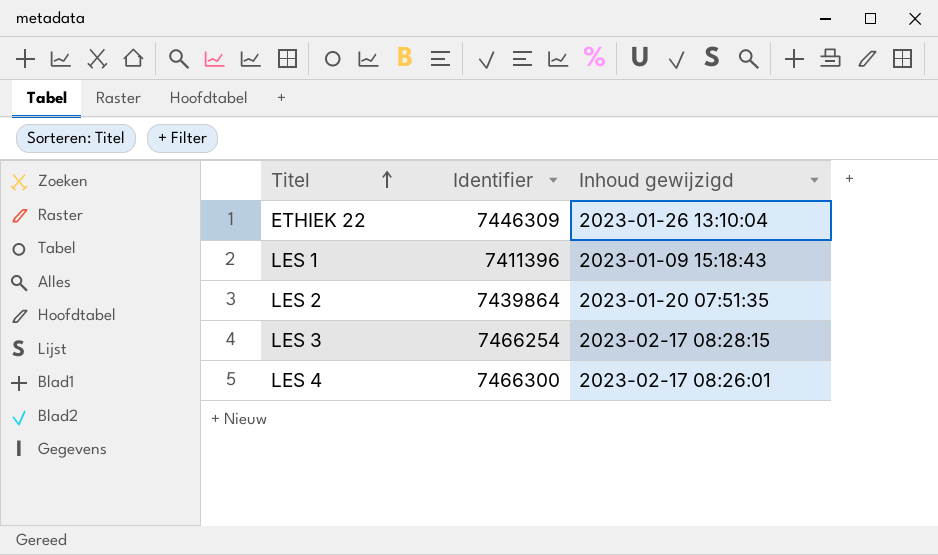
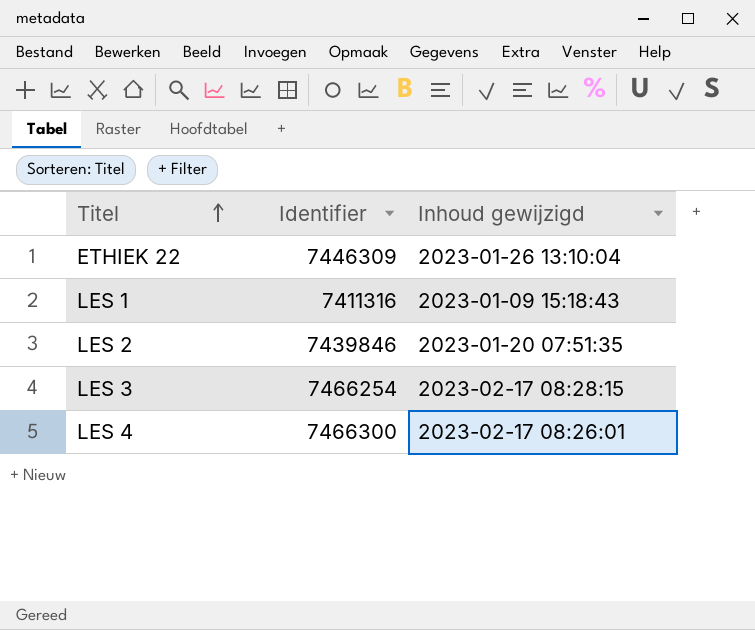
LES 1 | Identifier: 7411396 -> 7411316
LES 2 | Identifier: 7439864 -> 7439846

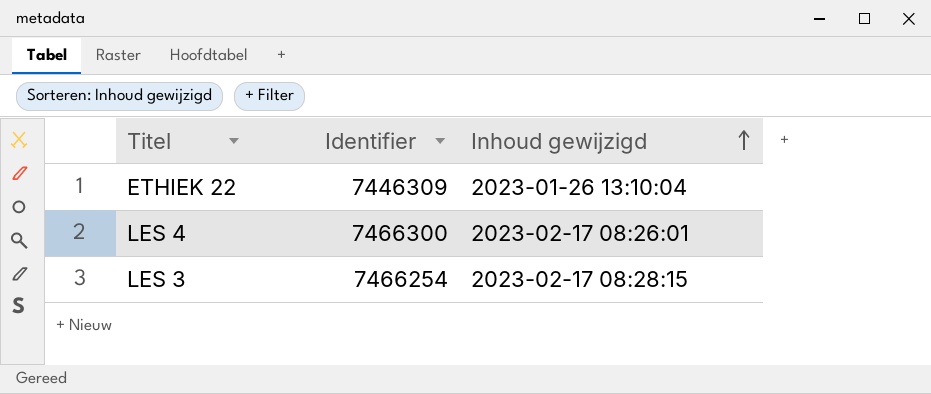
row order: Titel ascending -> Inhoud gewijzigd ascending
row LES 1: 7411316 | 2023-01-09 15:18:43 -> none
row LES 2: 7439846 | 2023-01-20 07:51:35 -> none

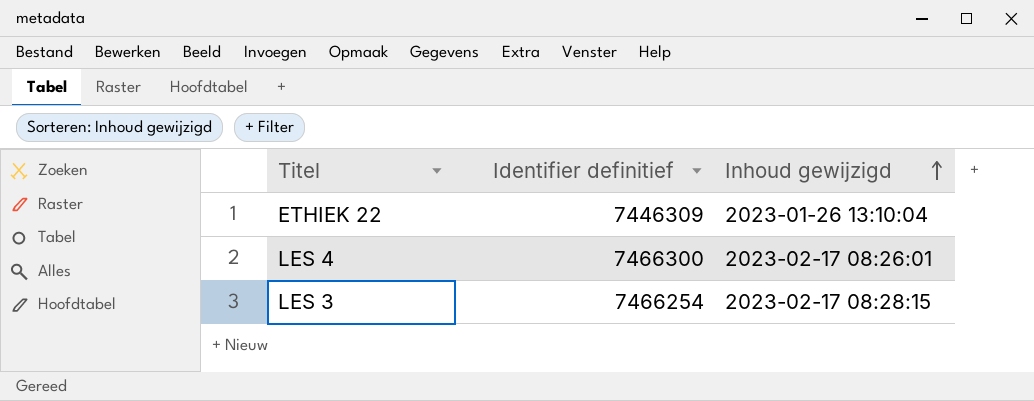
column name: Identifier -> Identifier definitief

